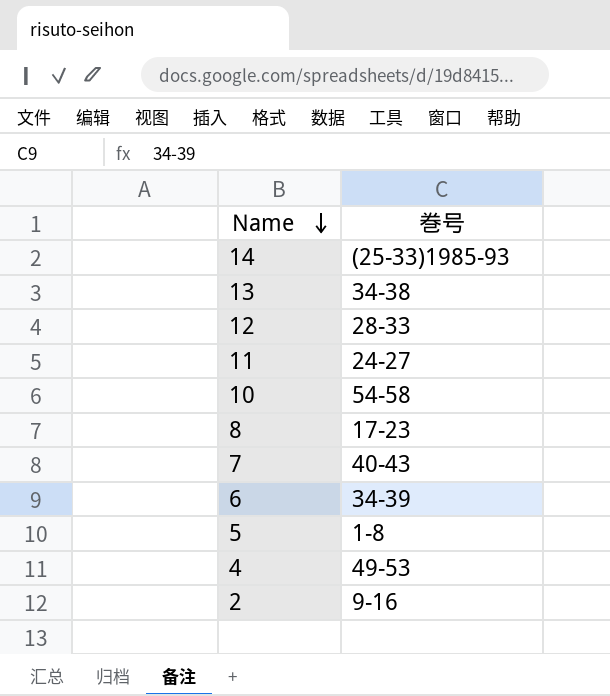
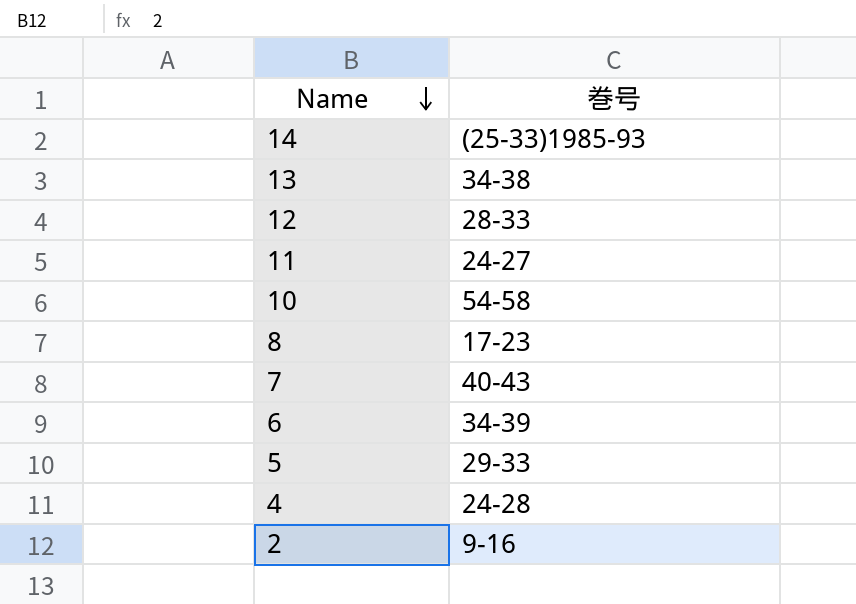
5 | 巻号: 1-8 -> 29-33
4 | 巻号: 49-53 -> 24-28

